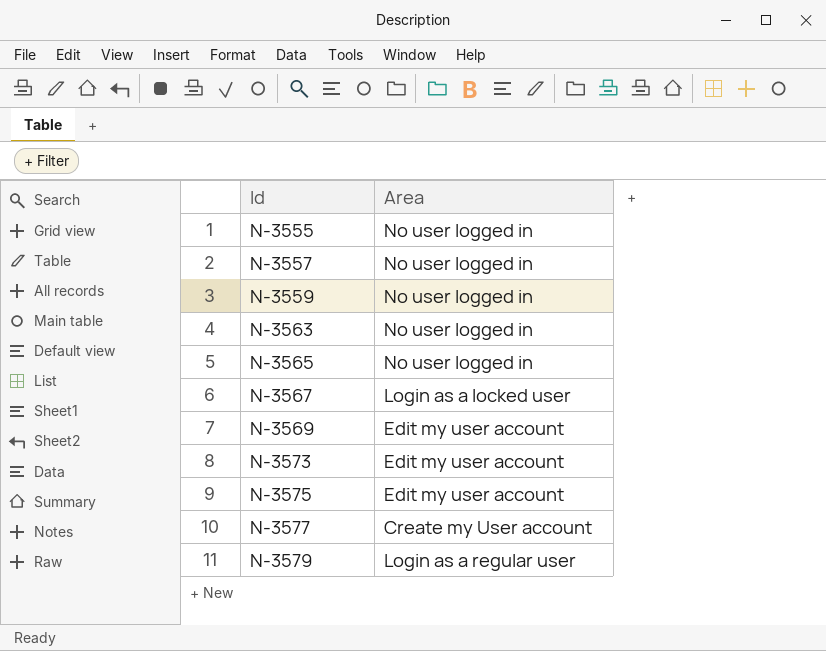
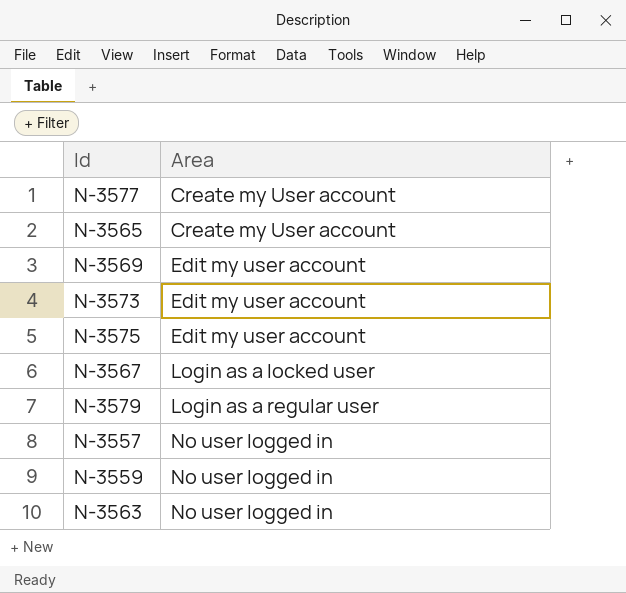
row order: Id ascending -> Area ascending
row N-3555: No user logged in -> none
N-3565 | Area: No user logged in -> Create my User account

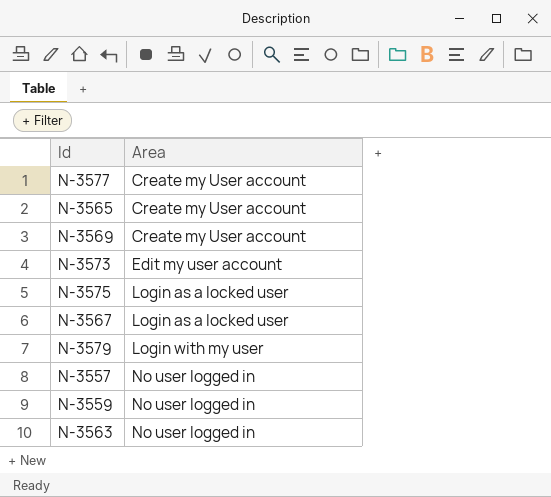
N-3569 | Area: Edit my user account -> Create my User account
N-3575 | Area: Edit my user account -> Login as a locked user
N-3579 | Area: Login as a regular user -> Login with my user

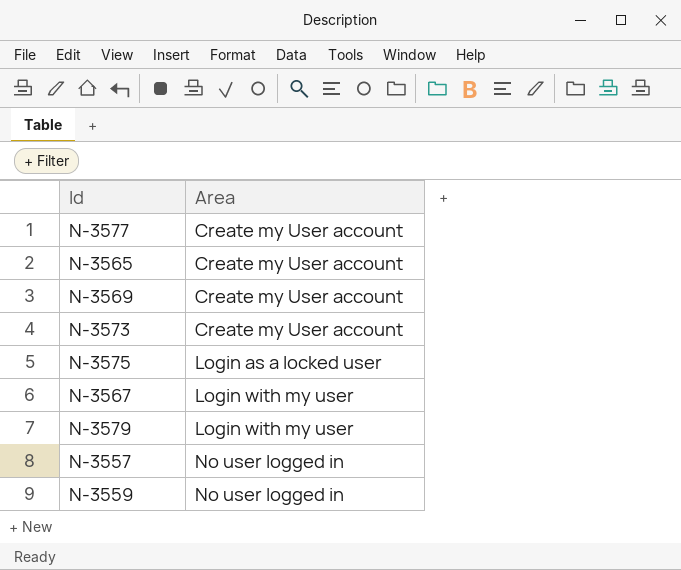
row N-3563: No user logged in -> none
N-3573 | Area: Edit my user account -> Create my User account
N-3567 | Area: Login as a locked user -> Login with my user

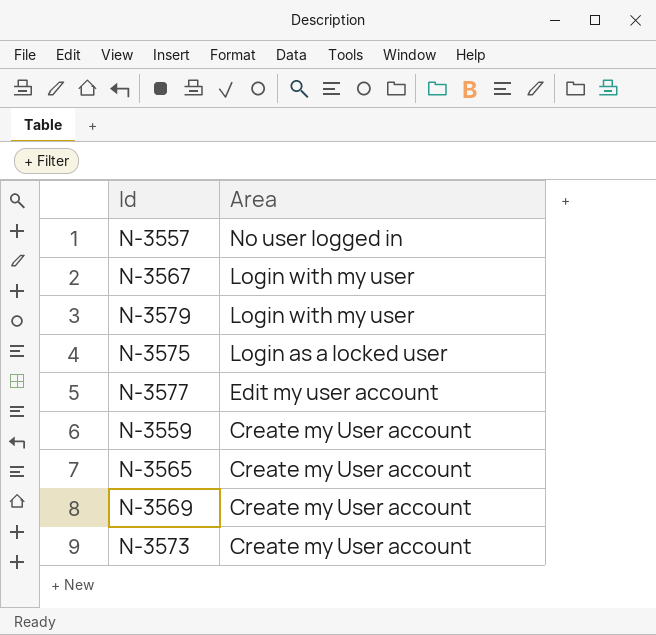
row order: Area ascending -> Area descending
N-3577 | Area: Create my User account -> Edit my user account
N-3559 | Area: No user logged in -> Create my User account

